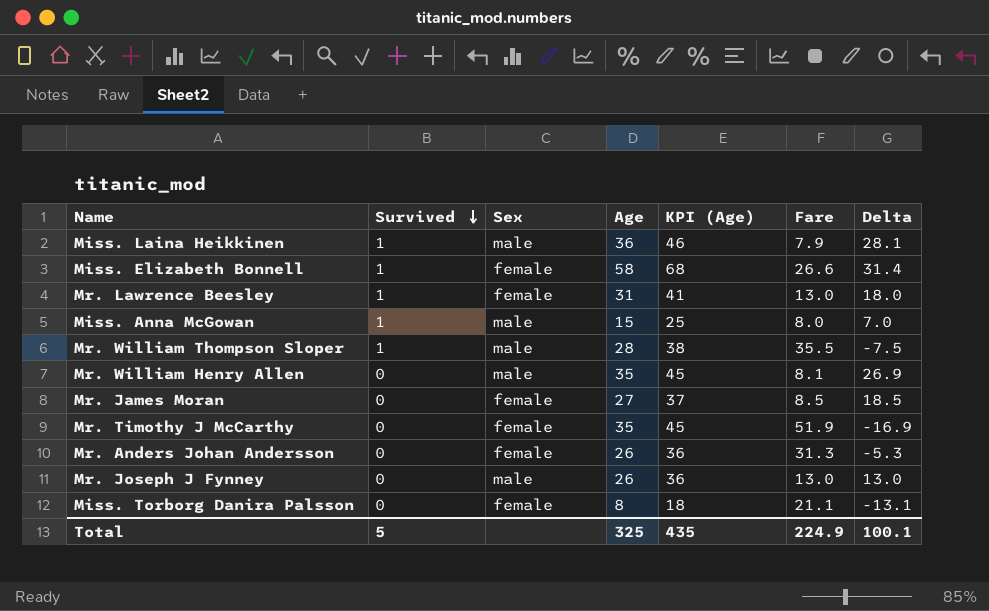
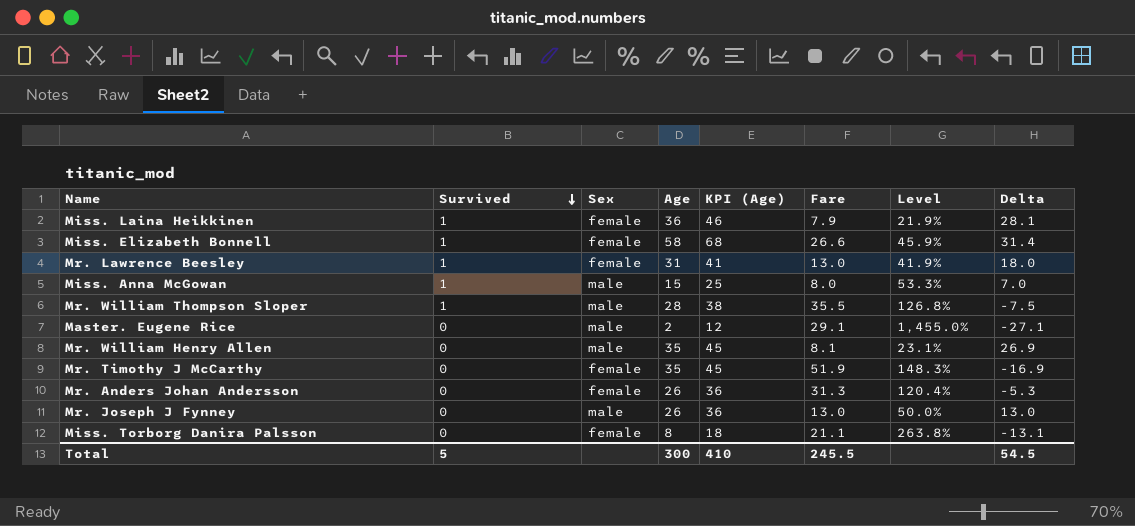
column Level | formula: none -> [Fare] / [Age]
row Mr. James Moran: 0 | female | 27 | 37 | 8.5 | 18.5 -> none
Miss. Laina Heikkinen | Sex: male -> female
row Master. Eugene Rice: none -> 0 | male | 2 | 12 | 29.1 | 1,455.0% | -27.1
Total | Age: 325 -> 300
Total | KPI (Age): 435 -> 410
Total | Fare: 224.9 -> 245.5
Total | Delta: 100.1 -> 54.5

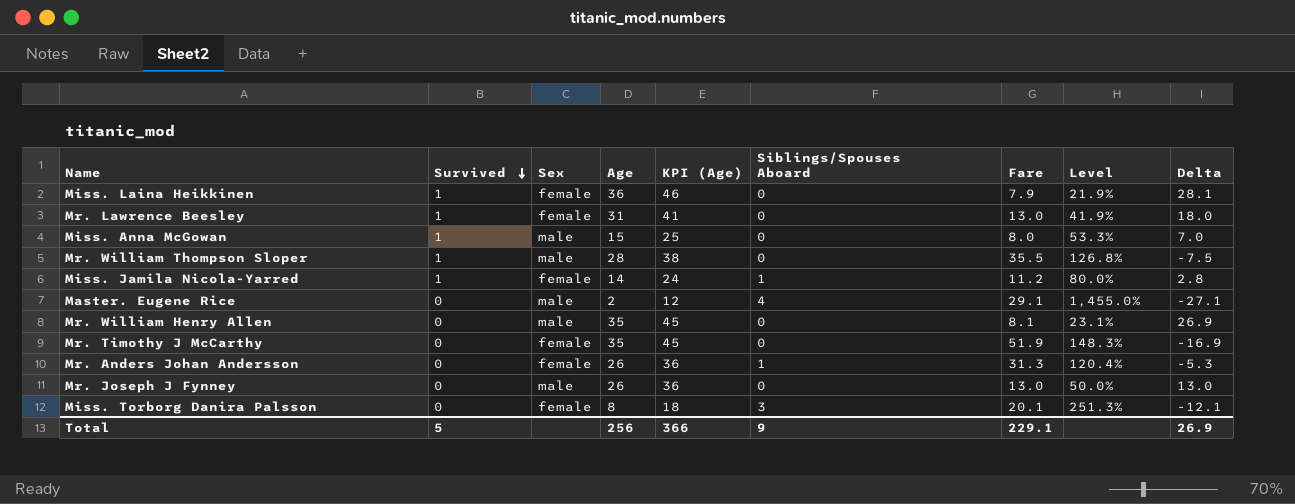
column Siblings/Spouses Aboard | position: none -> 6
row Miss. Elizabeth Bonnell: 1 | female | 58 | 68 | 26.6 | 45.9% | 31.4 -> none
row Miss. Jamila Nicola-Yarred: none -> 1 | female | 14 | 24 | 1 | 11.2 | 80.0% | 2.8
Miss. Torborg Danira Palsson | Fare: 21.1 -> 20.1
Miss. Torborg Danira Palsson | Level: 263.8% -> 251.3%
Miss. Torborg Danira Palsson | Delta: -13.1 -> -12.1
Total | Age: 300 -> 256
Total | KPI (Age): 410 -> 366
Total | Fare: 245.5 -> 229.1
Total | Delta: 54.5 -> 26.9

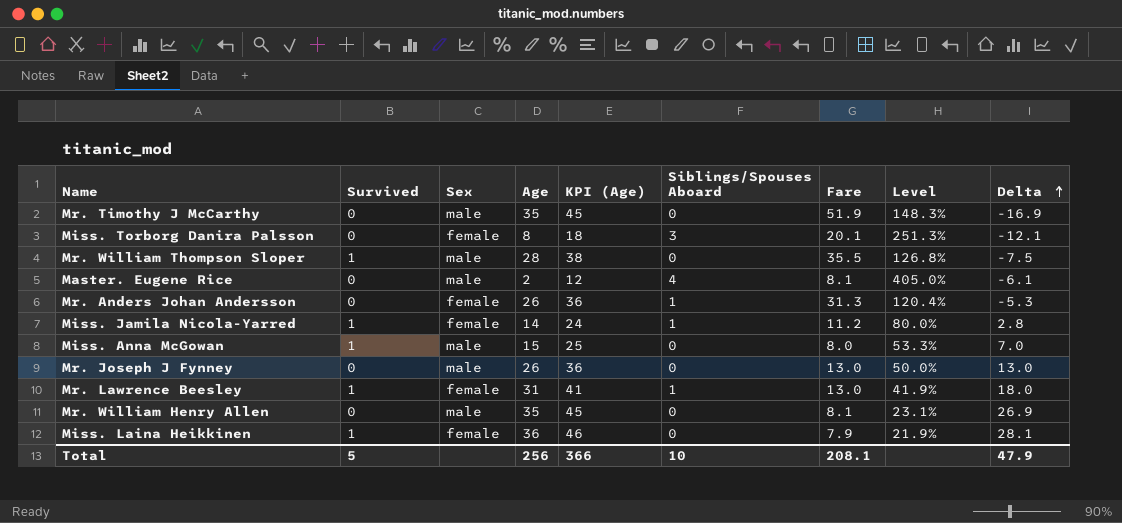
row order: Survived descending -> Delta ascending
Mr. Timothy J McCarthy | Sex: female -> male
Master. Eugene Rice | Fare: 29.1 -> 8.1
Master. Eugene Rice | Level: 1,455.0% -> 405.0%
Master. Eugene Rice | Delta: -27.1 -> -6.1
Mr. Lawrence Beesley | Siblings/Spouses Aboard: 0 -> 1
Total | Siblings/Spouses Aboard: 9 -> 10
Total | Fare: 229.1 -> 208.1
Total | Delta: 26.9 -> 47.9

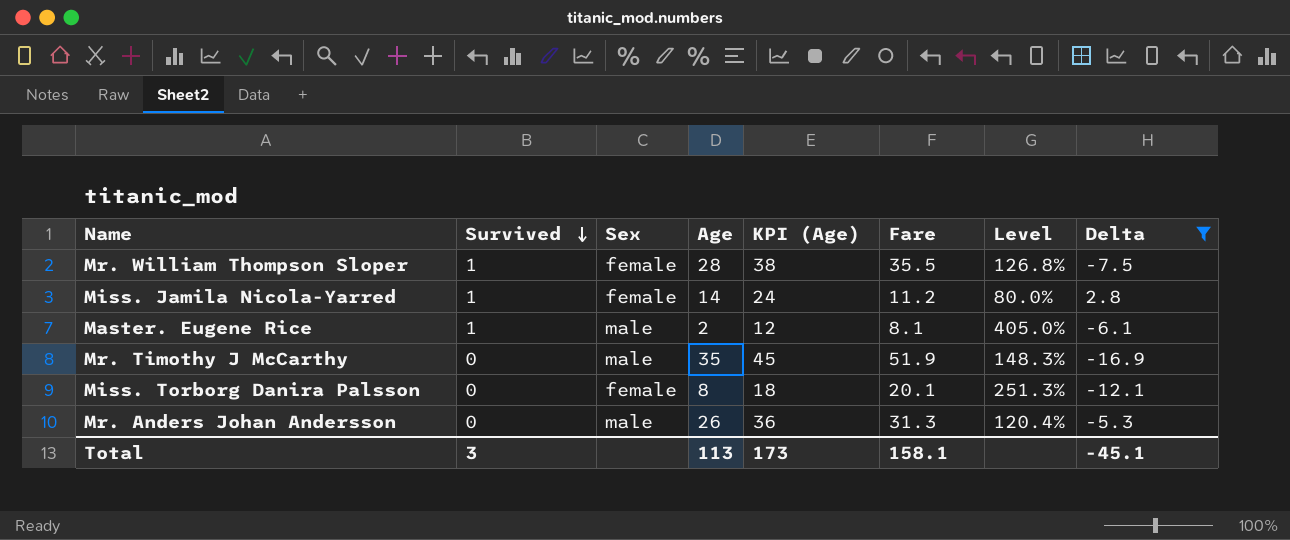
filter: none -> Delta <= 2.8
row order: Delta ascending -> Survived descending
column Siblings/Spouses Aboard | position: 6 -> none
Mr. William Thompson Sloper | Sex: male -> female
Master. Eugene Rice | Survived: 0 -> 1
Mr. Anders Johan Andersson | Sex: female -> male
Total | Survived: 5 -> 3
Total | Age: 256 -> 113
Total | KPI (Age): 366 -> 173
Total | Fare: 208.1 -> 158.1
Total | Delta: 47.9 -> -45.1

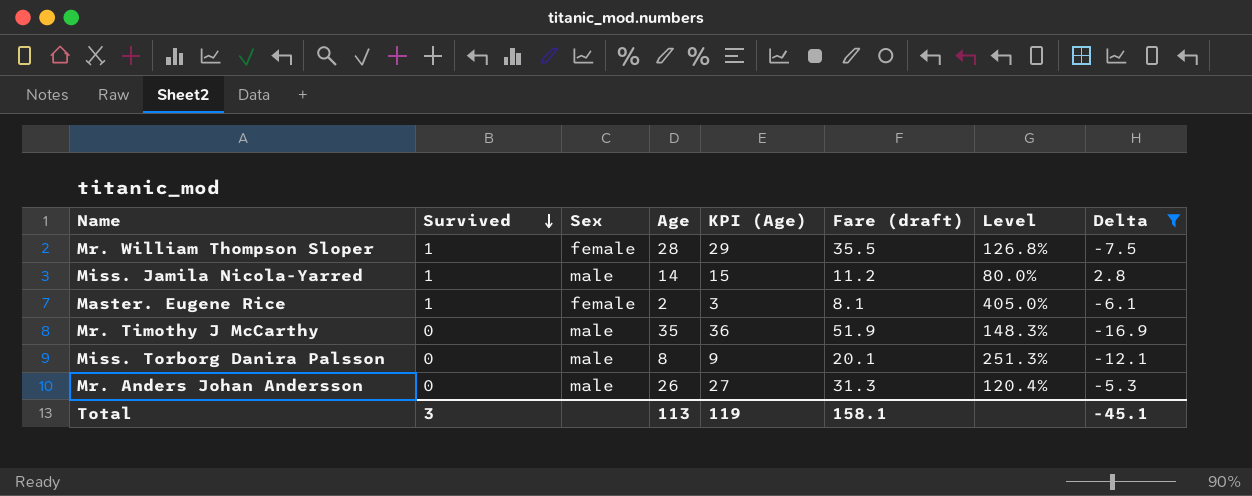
column KPI (Age) | formula: [Age] + 10 -> [Age] + 1
column name: Fare -> Fare (draft)
Miss. Jamila Nicola-Yarred | Sex: female -> male
Master. Eugene Rice | Sex: male -> female
Miss. Torborg Danira Palsson | Sex: female -> male
Total | KPI (Age): 173 -> 119

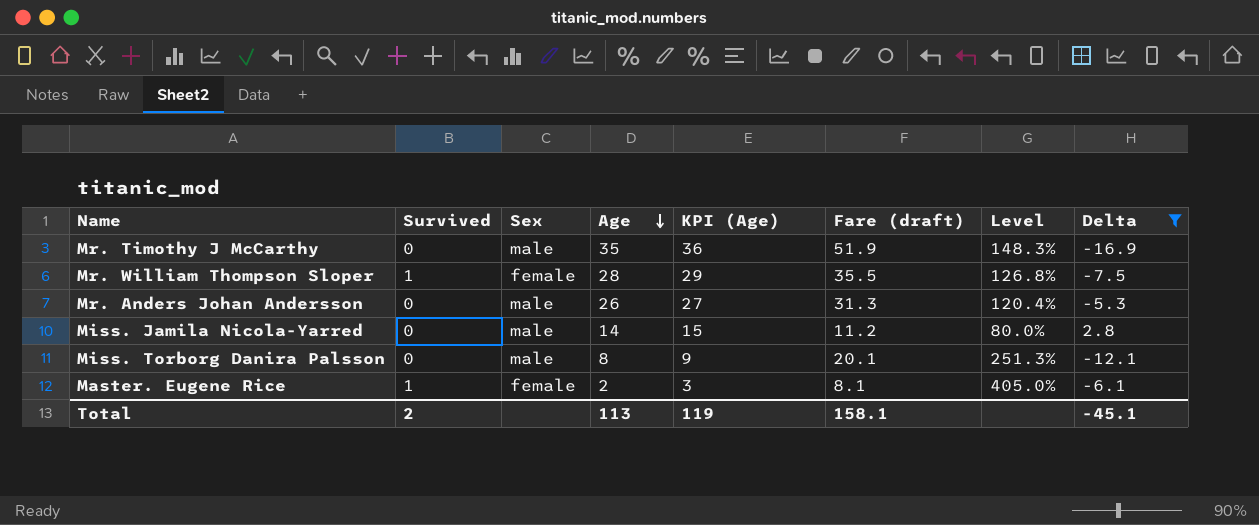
row order: Survived descending -> Age descending
Miss. Jamila Nicola-Yarred | Survived: 1 -> 0
Total | Survived: 3 -> 2

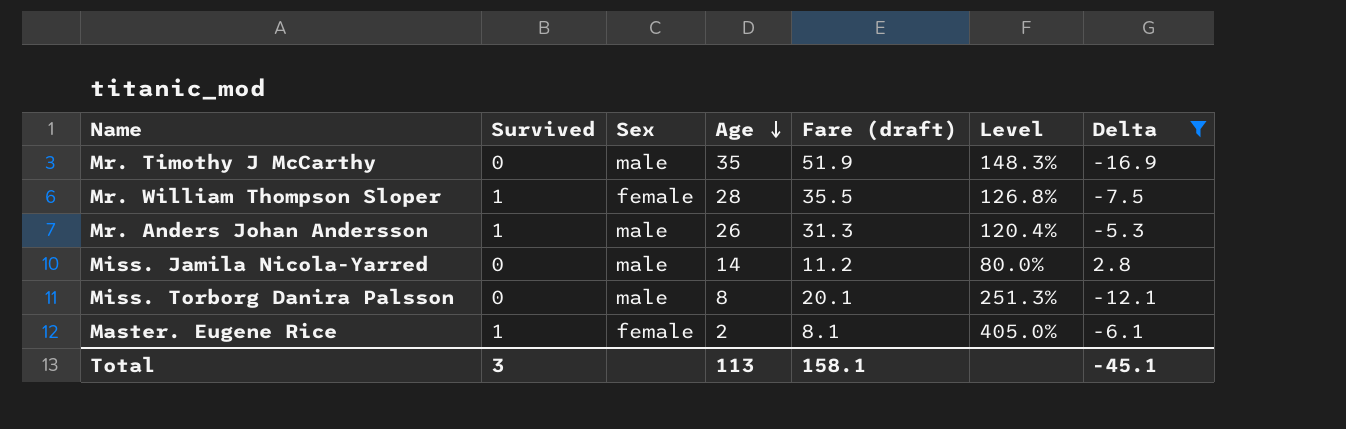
column KPI (Age) | formula: [Age] + 1 -> none
Mr. Anders Johan Andersson | Survived: 0 -> 1
Total | Survived: 2 -> 3

